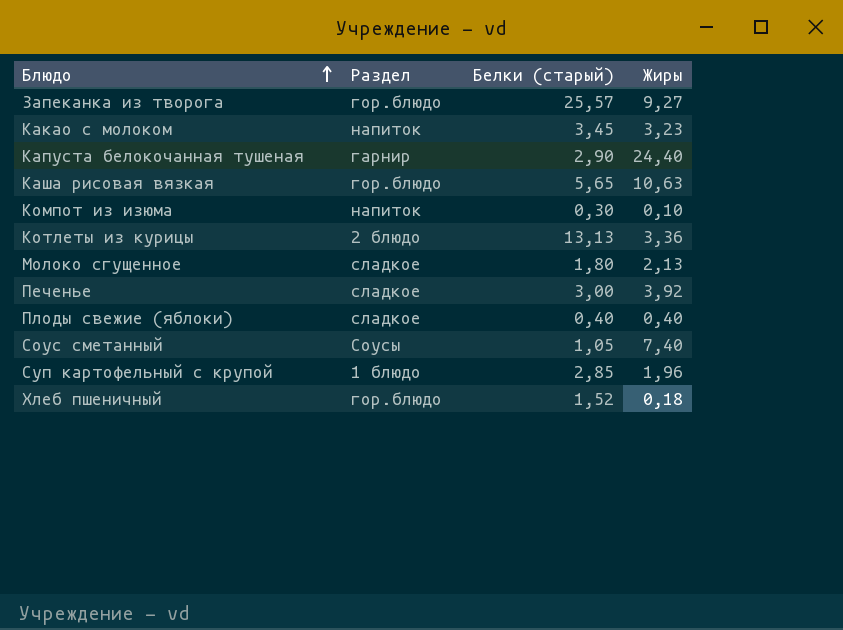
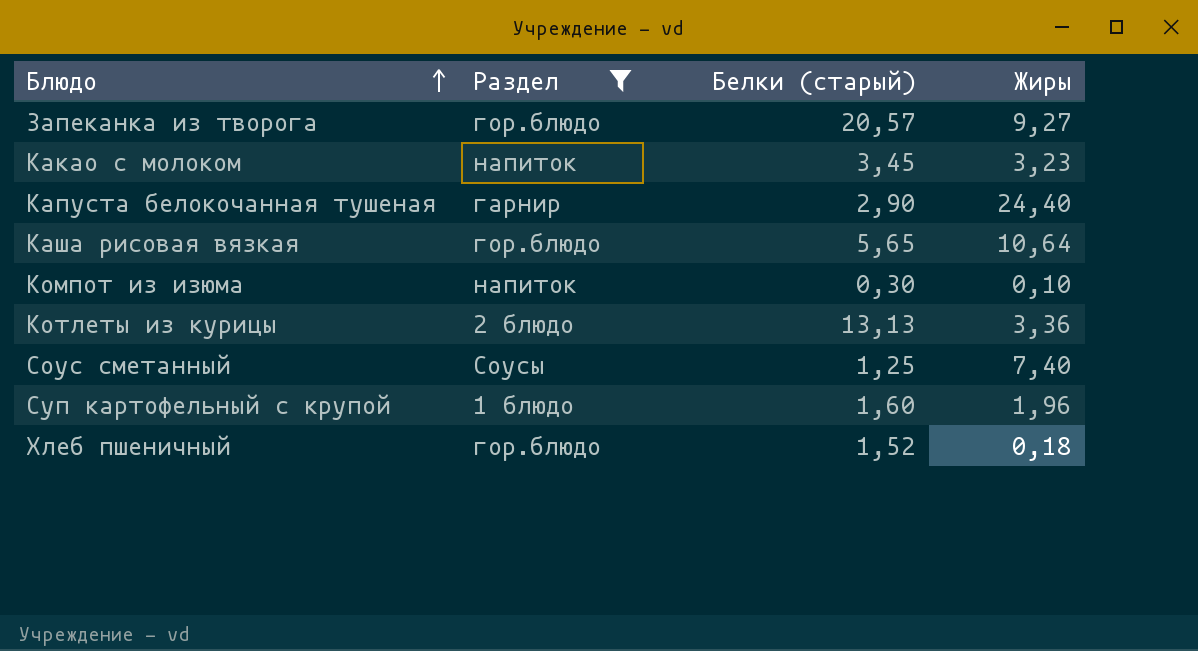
filter: none -> Раздел != сладкое
Запеканка из творога | Белки (старый): 25,57 -> 20,57
Каша рисовая вязкая | Жиры: 10,63 -> 10,64
Соус сметанный | Белки (старый): 1,05 -> 1,25
Суп картофельный с крупой | Белки (старый): 2,85 -> 1,60

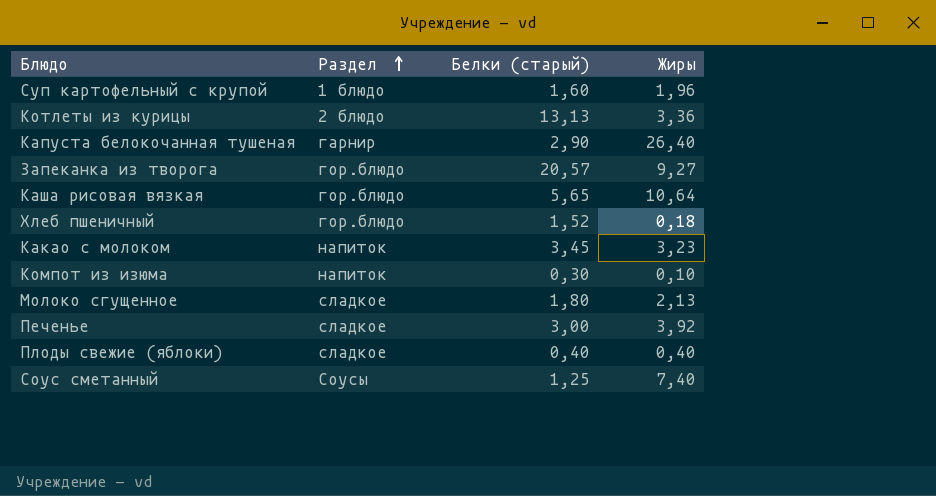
filter: Раздел != сладкое -> none
row order: Блюдо ascending -> Раздел ascending
Капуста белокочанная тушеная | Жиры: 24,40 -> 26,40

